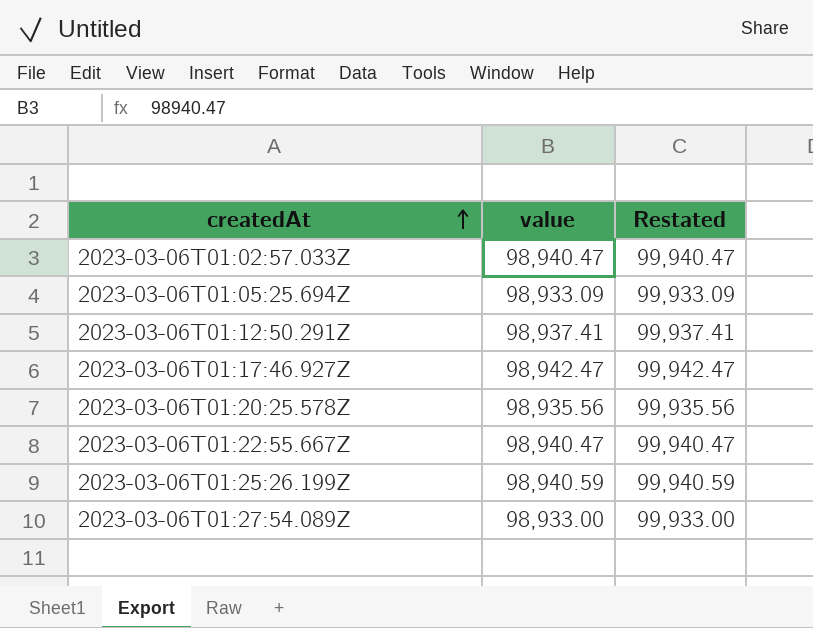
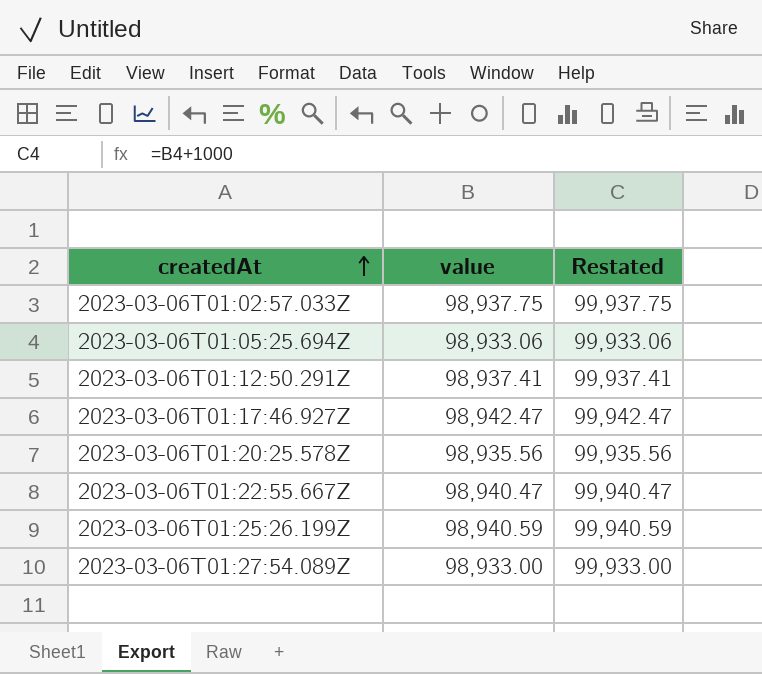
2023-03-06T01:02:57.033Z | value: 98,940.47 -> 98,937.75
2023-03-06T01:02:57.033Z | Restated: 99,940.47 -> 99,937.75
2023-03-06T01:05:25.694Z | value: 98,933.09 -> 98,933.06
2023-03-06T01:05:25.694Z | Restated: 99,933.09 -> 99,933.06

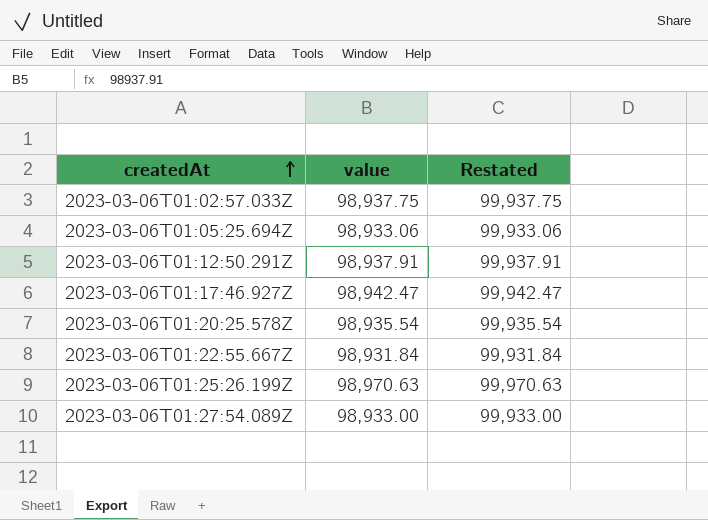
2023-03-06T01:12:50.291Z | value: 98,937.41 -> 98,937.91
2023-03-06T01:12:50.291Z | Restated: 99,937.41 -> 99,937.91
2023-03-06T01:20:25.578Z | value: 98,935.56 -> 98,935.54
2023-03-06T01:20:25.578Z | Restated: 99,935.56 -> 99,935.54
2023-03-06T01:22:55.667Z | value: 98,940.47 -> 98,931.84
2023-03-06T01:22:55.667Z | Restated: 99,940.47 -> 99,931.84
2023-03-06T01:25:26.199Z | value: 98,940.59 -> 98,970.63
2023-03-06T01:25:26.199Z | Restated: 99,940.59 -> 99,970.63

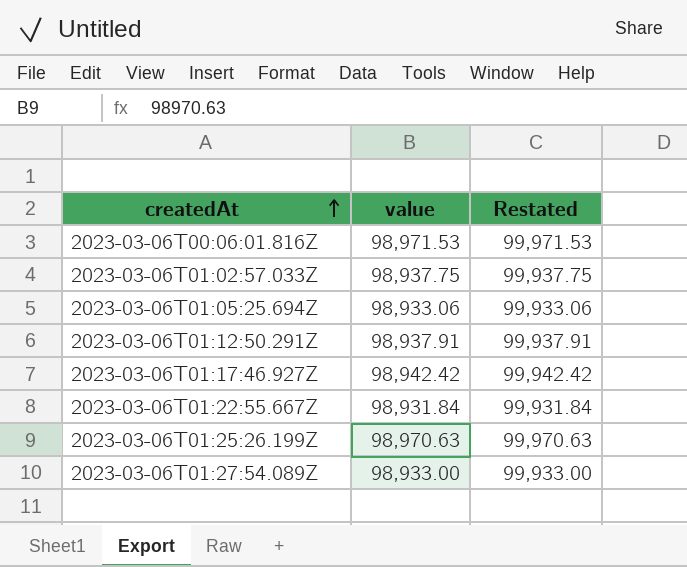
row 2023-03-06T01:20:25.578Z: 98,935.54 | 99,935.54 -> none
row 2023-03-06T00:06:01.816Z: none -> 98,971.53 | 99,971.53
2023-03-06T01:17:46.927Z | value: 98,942.47 -> 98,942.42
2023-03-06T01:17:46.927Z | Restated: 99,942.47 -> 99,942.42

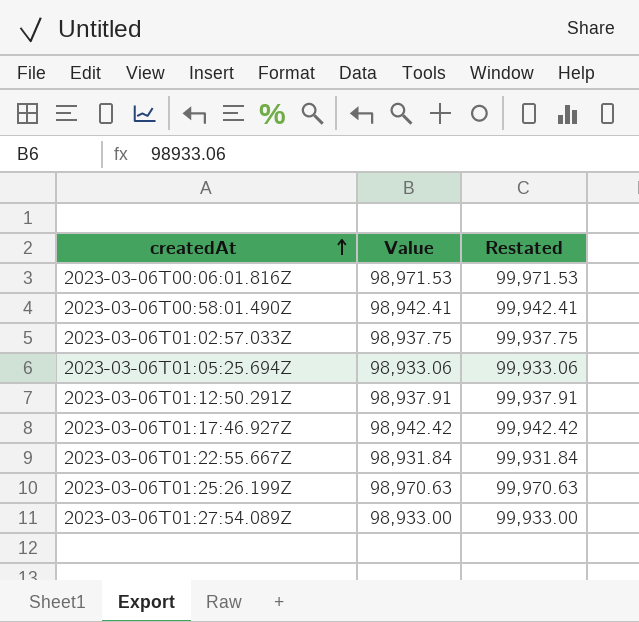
column name: value -> Value
row 2023-03-06T00:58:01.490Z: none -> 98,942.41 | 99,942.41

